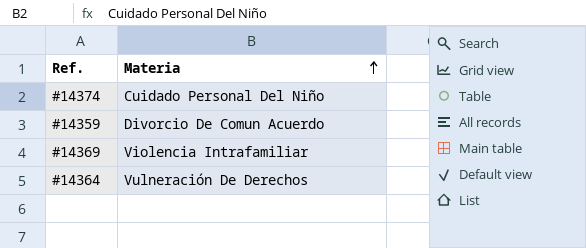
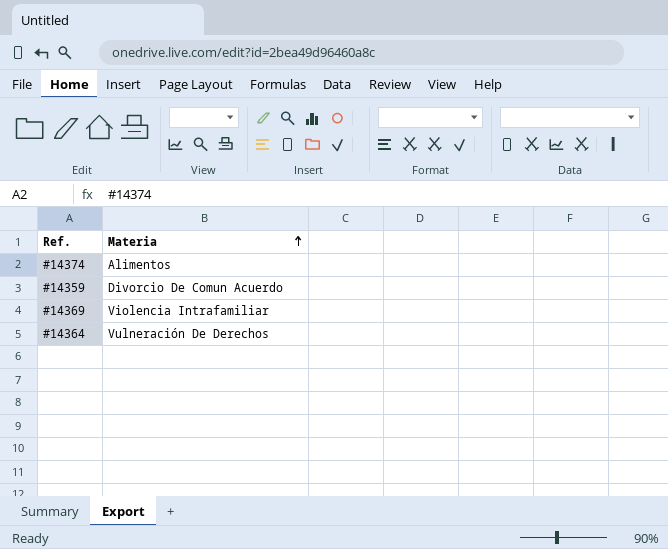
#14374 | Materia: Cuidado Personal Del Niño -> Alimentos

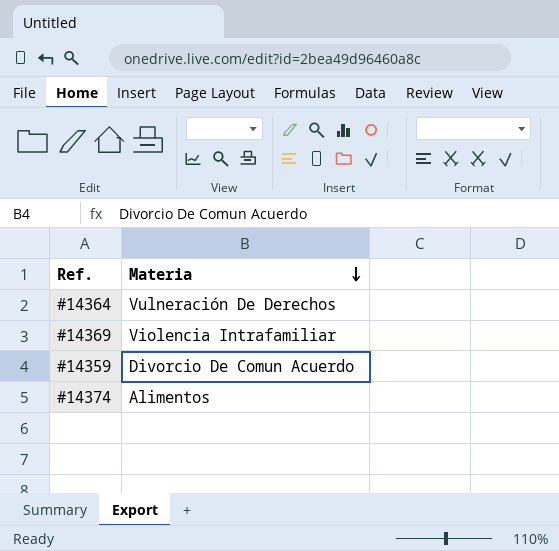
row order: Materia ascending -> Materia descending

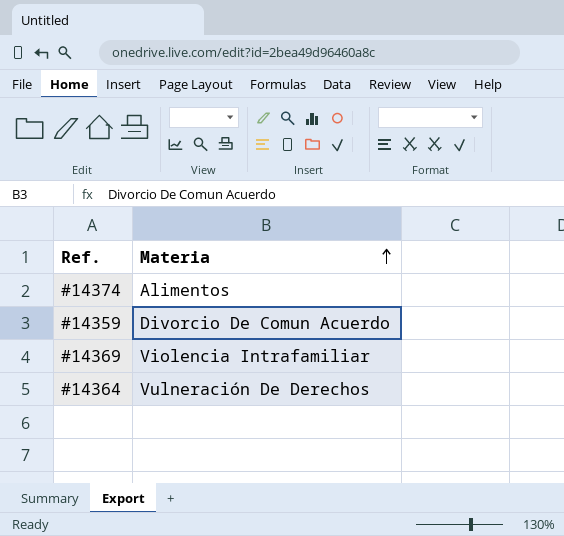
row order: Materia descending -> Materia ascending

